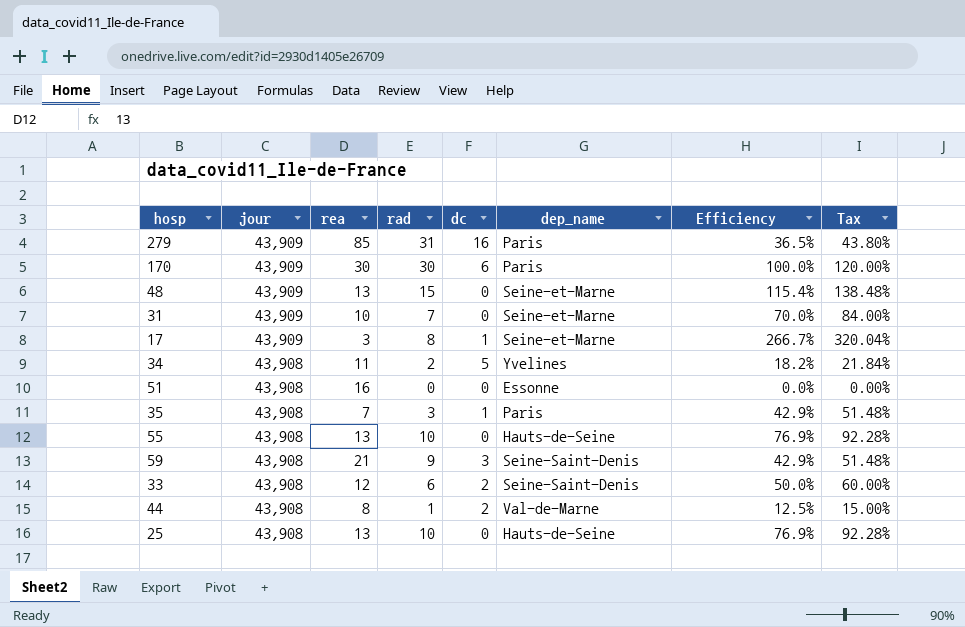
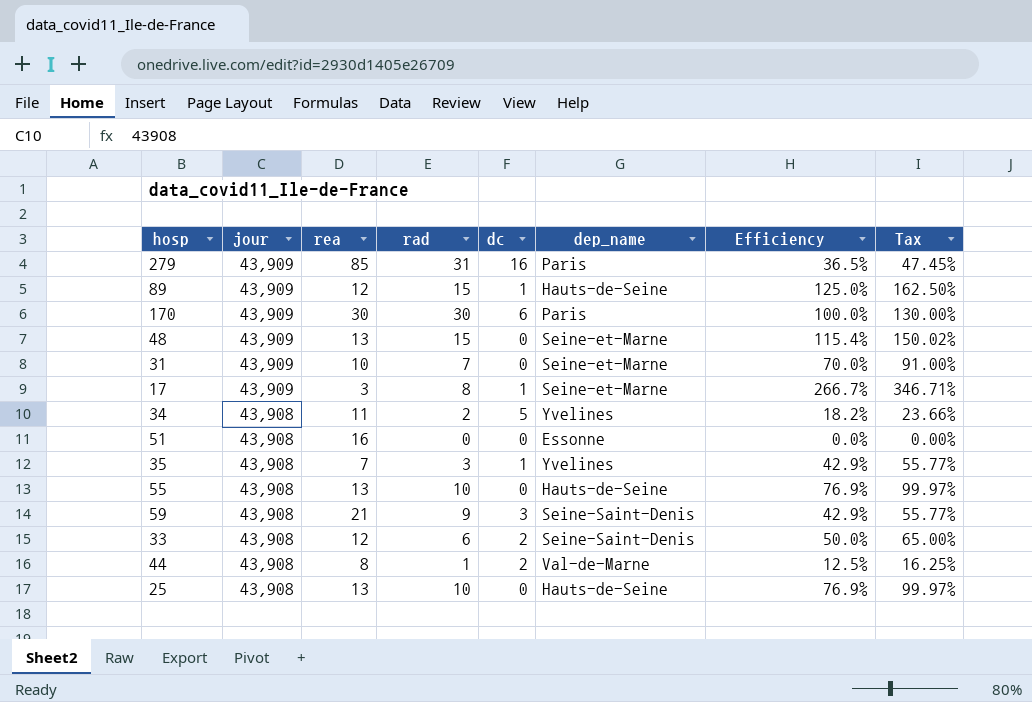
column Tax | formula: [Efficiency] * 1.2 -> [Efficiency] * 1.3
row 89: none -> 43,909 | 12 | 15 | 1 | Hauts-de-Seine | 125.0% | 162.50%
35 | dep_name: Paris -> Yvelines

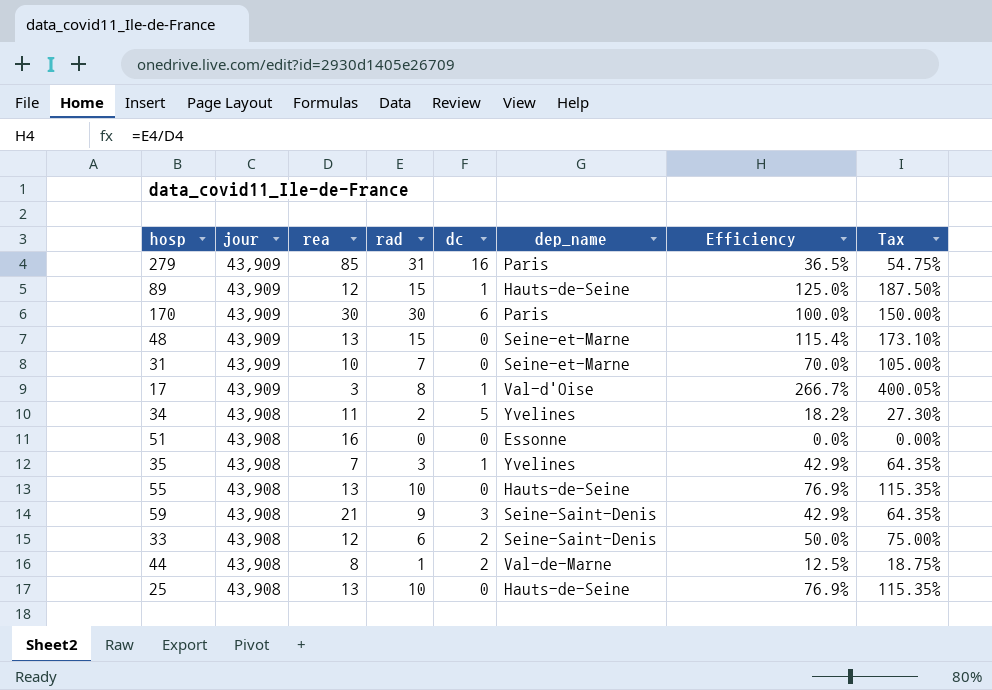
column Tax | formula: [Efficiency] * 1.3 -> [Efficiency] * 1.5
17 | dep_name: Seine-et-Marne -> Val-d'Oise

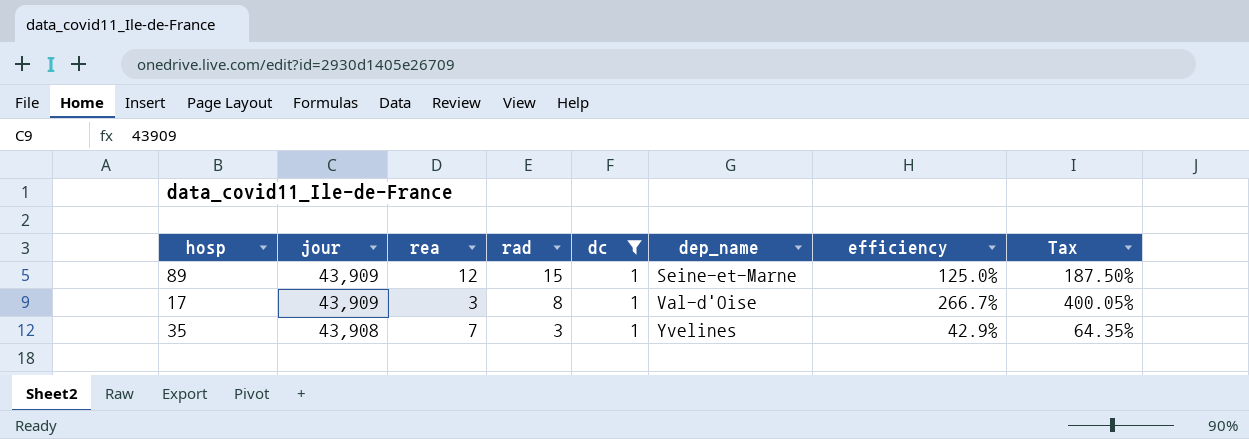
filter: none -> dc = 1
column name: Efficiency -> efficiency
89 | dep_name: Hauts-de-Seine -> Seine-et-Marne

